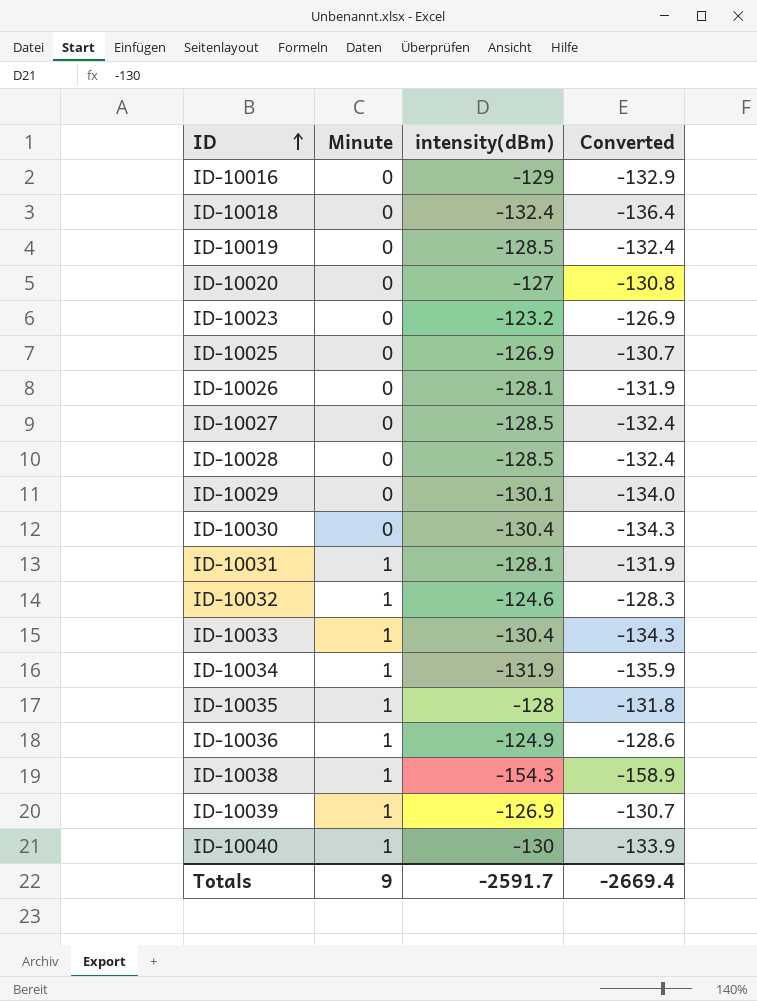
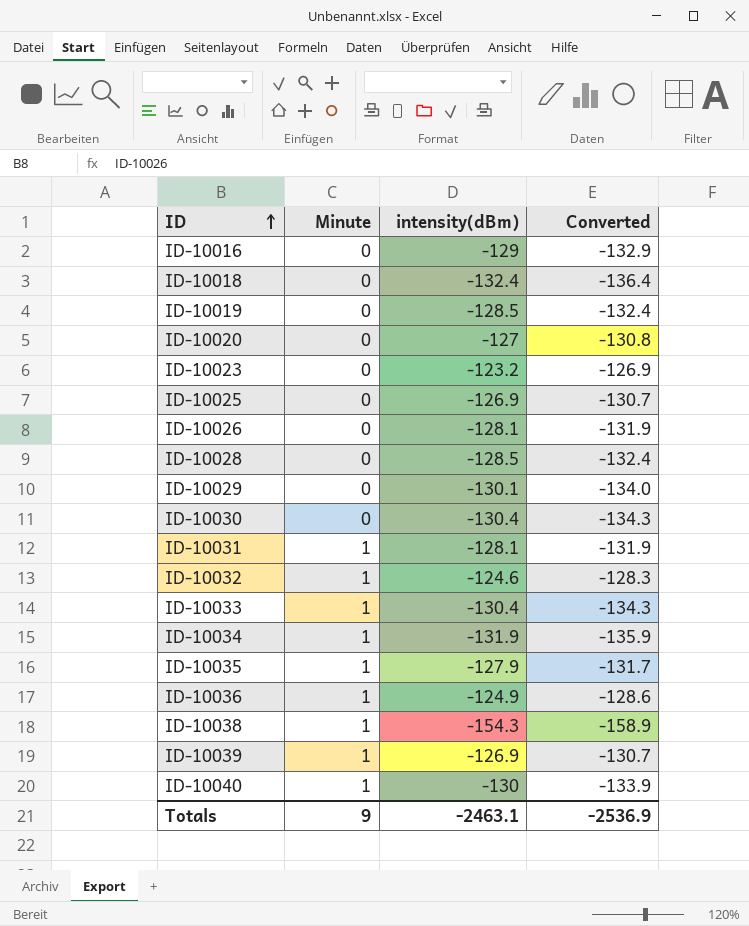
row ID-10027: 0 | -128.5 | -132.4 -> none
ID-10035 | intensity(dBm): -128 -> -127.9
ID-10035 | Converted: -131.8 -> -131.7
Totals | intensity(dBm): -2591.7 -> -2463.1
Totals | Converted: -2669.4 -> -2536.9

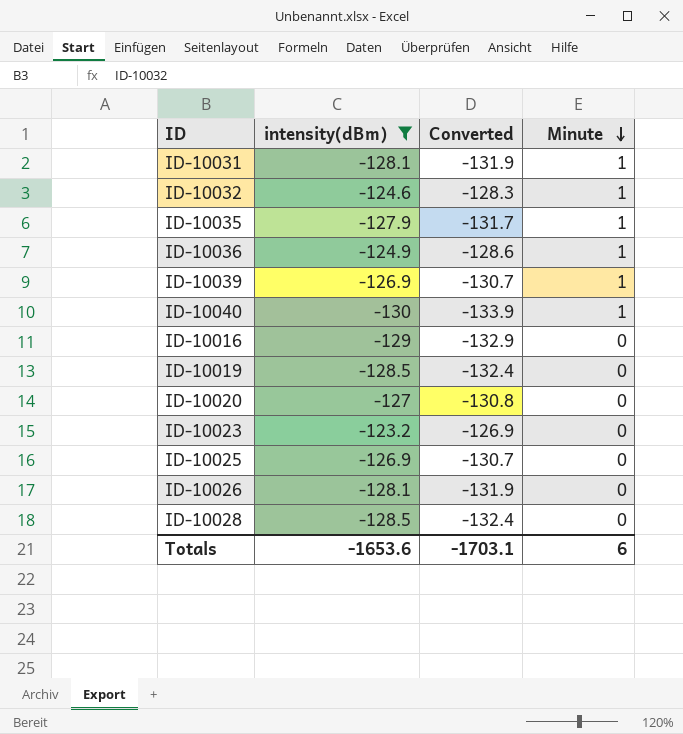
filter: none -> intensity(dBm) >= -130
row order: ID ascending -> Minute descending
column Minute | position: 2 -> 4
Totals | intensity(dBm): -2463.1 -> -1653.6
Totals | Converted: -2536.9 -> -1703.1
Totals | Minute: 9 -> 6

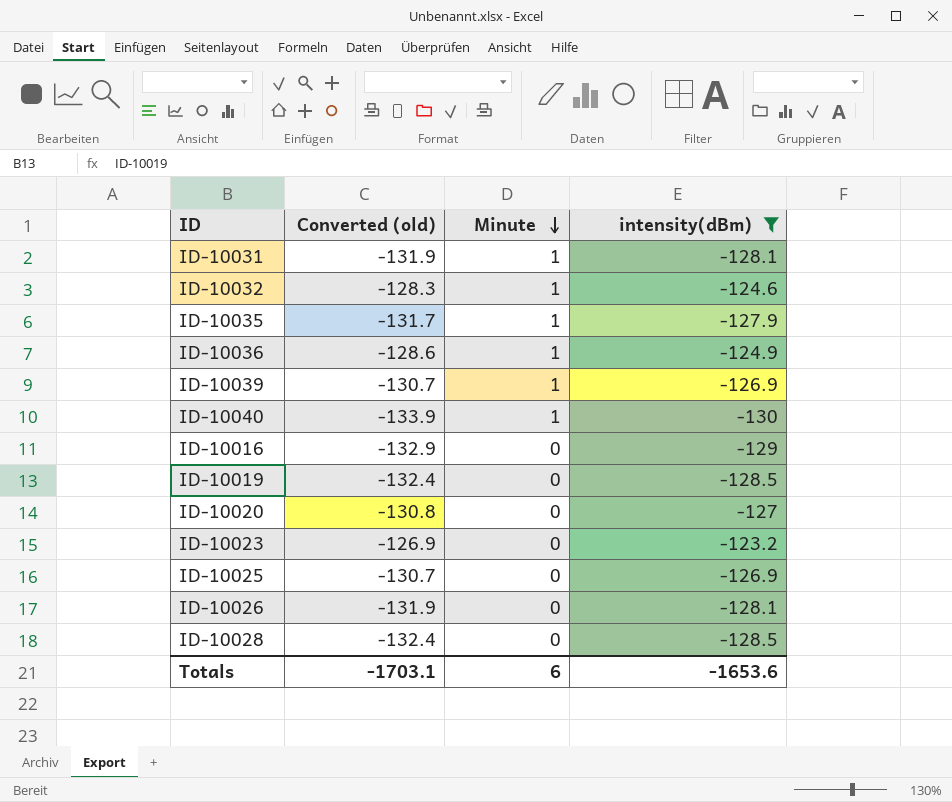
column name: Converted -> Converted (old)
column intensity(dBm) | position: 2 -> 4

